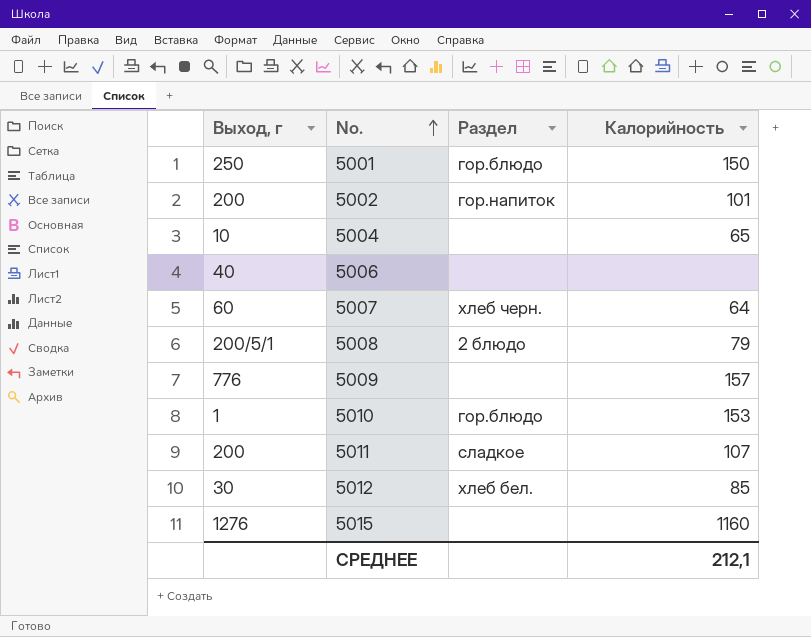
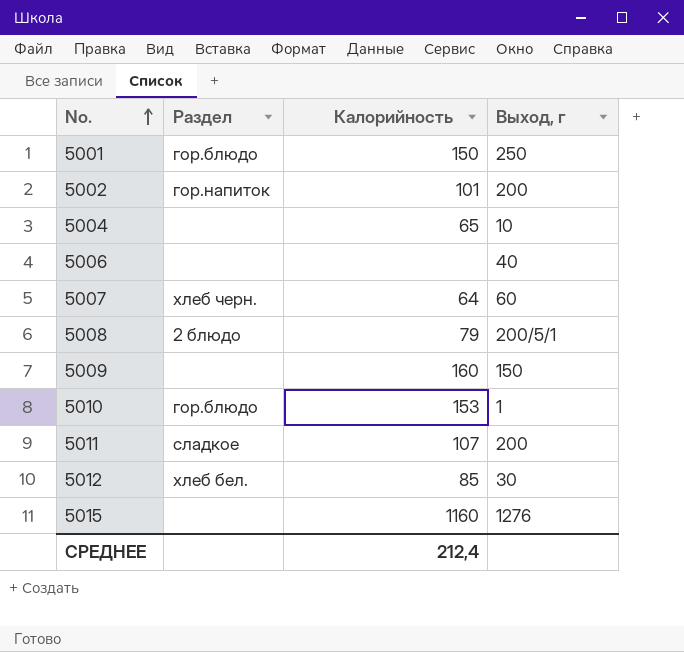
column Выход, г | position: 1 -> 4
5009 | Калорийность: 157 -> 160
5009 | Выход, г: 776 -> 150
СРЕДНЕЕ | Калорийность: 212,1 -> 212,4

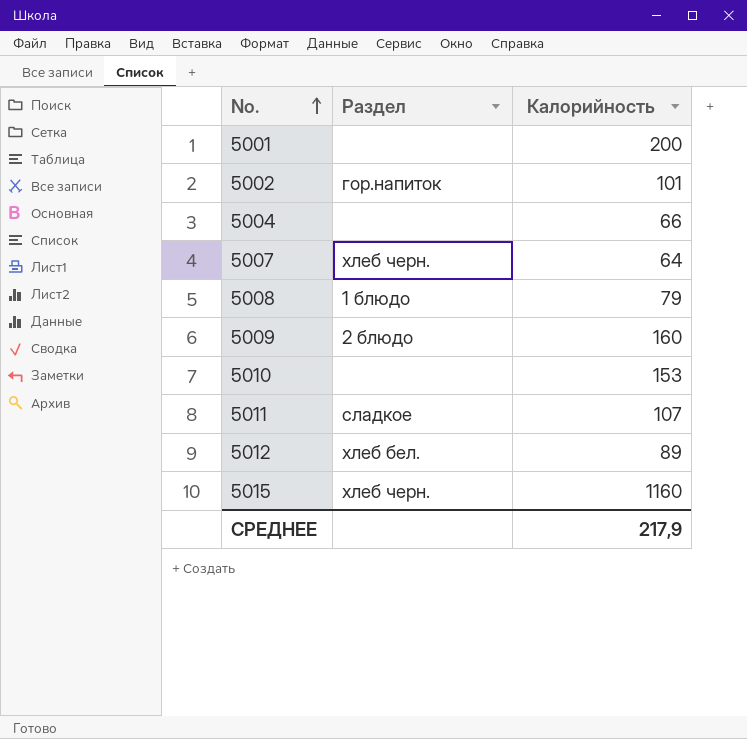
column Выход, г | position: 4 -> none
row 5006: none | none | 40 -> none
5001 | Раздел: гор.блюдо -> none
5001 | Калорийность: 150 -> 200
5004 | Калорийность: 65 -> 66
5008 | Раздел: 2 блюдо -> 1 блюдо
5009 | Раздел: none -> 2 блюдо
5010 | Раздел: гор.блюдо -> none
5012 | Калорийность: 85 -> 89
5015 | Раздел: none -> хлеб черн.
СРЕДНЕЕ | Калорийность: 212,4 -> 217,9

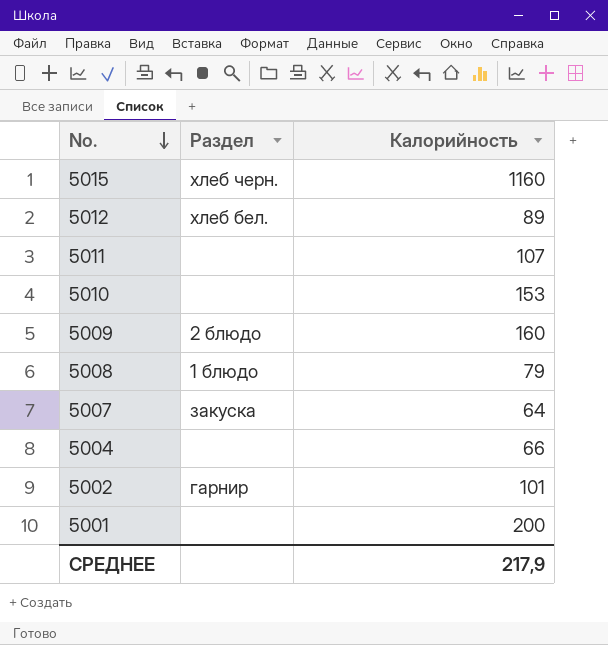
row order: No. ascending -> No. descending
5011 | Раздел: сладкое -> none
5007 | Раздел: хлеб черн. -> закуска
5002 | Раздел: гор.напиток -> гарнир

